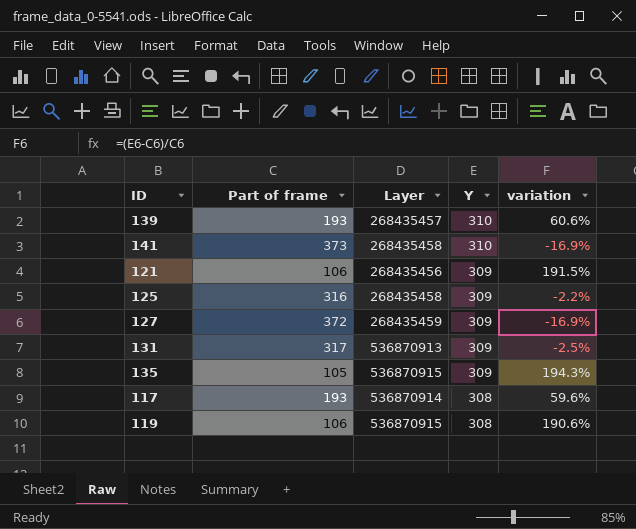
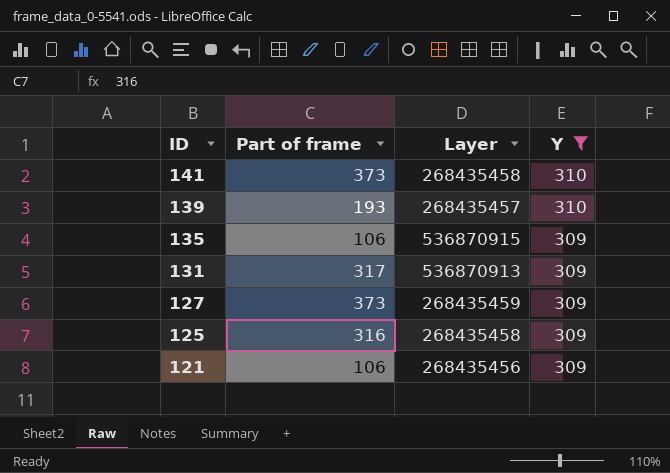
filter: none -> Y != 308
row order: Y descending -> ID descending
column variation | formula: ([Y] - [Part of frame]) / [Part of frame] -> none
135 | Part of frame: 105 -> 106
127 | Part of frame: 372 -> 373

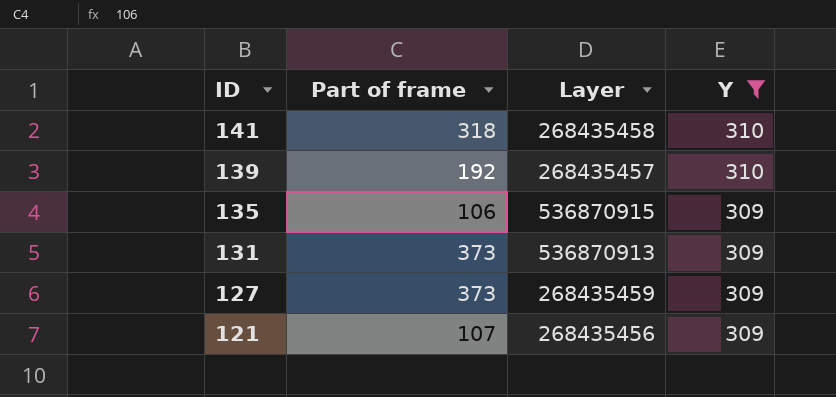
row 125: 316 | 268435458 | 309 -> none
141 | Part of frame: 373 -> 318
139 | Part of frame: 193 -> 192
131 | Part of frame: 317 -> 373
121 | Part of frame: 106 -> 107

